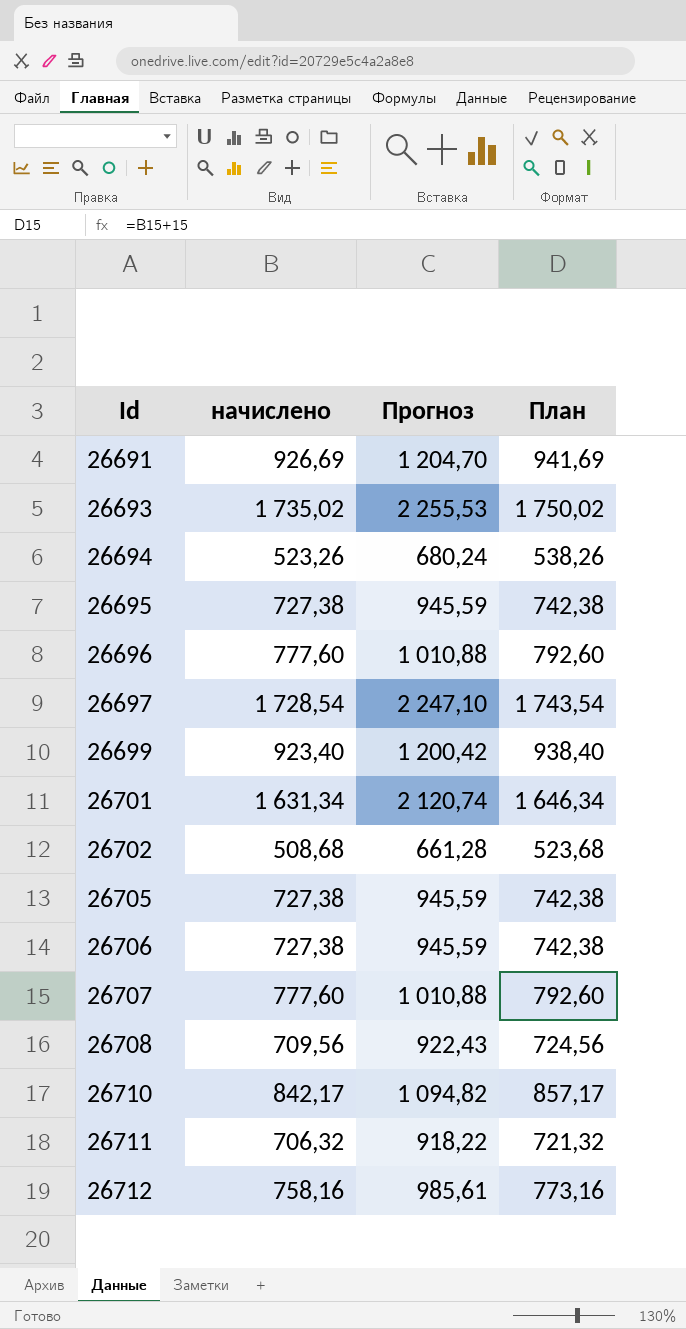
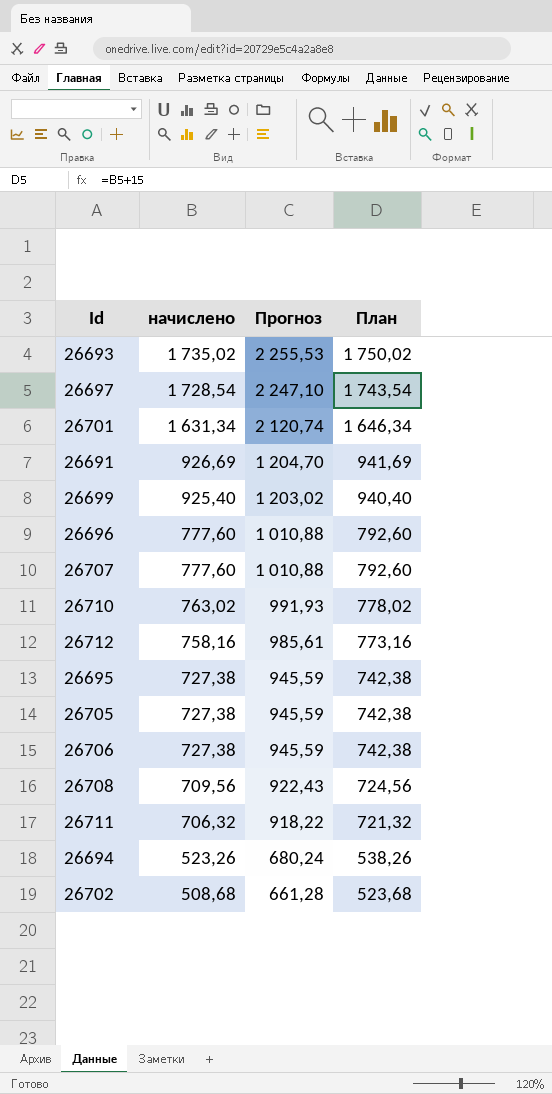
row order: Id ascending -> начислено descending
26699 | начислено: 923,40 -> 925,40
26699 | Прогноз: 1 200,42 -> 1 203,02
26699 | План: 938,40 -> 940,40
26710 | начислено: 842,17 -> 763,02
26710 | Прогноз: 1 094,82 -> 991,93
26710 | План: 857,17 -> 778,02

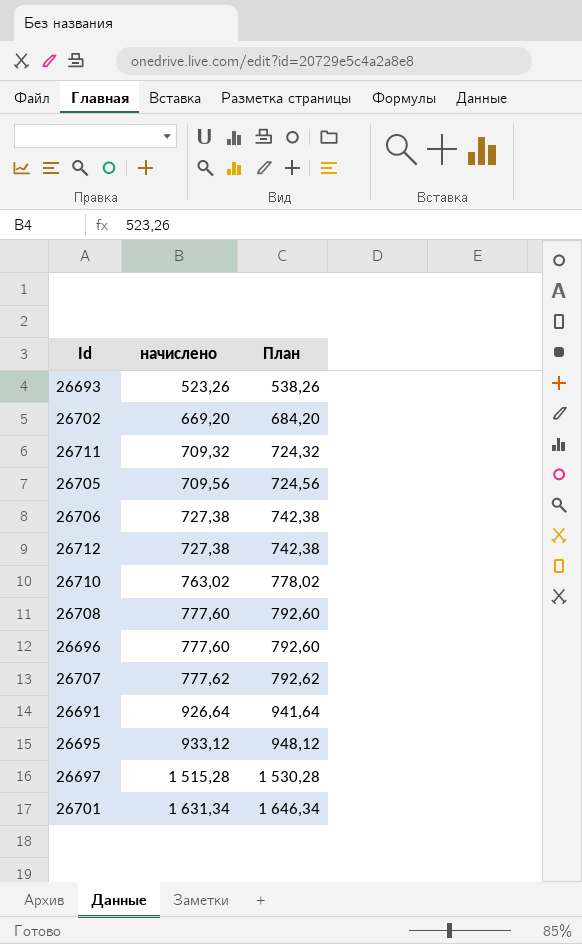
row order: начислено descending -> начислено ascending
column Прогноз | formula: [начислено] * 1,3 -> none
row 26699: 925,40 | 1 203,02 | 940,40 -> none
row 26694: 523,26 | 680,24 | 538,26 -> none
26693 | начислено: 1 735,02 -> 523,26
26693 | План: 1 750,02 -> 538,26
26702 | начислено: 508,68 -> 669,20
26702 | План: 523,68 -> 684,20
26711 | начислено: 706,32 -> 709,32
26711 | План: 721,32 -> 724,32
26705 | начислено: 727,38 -> 709,56
26705 | План: 742,38 -> 724,56
26712 | начислено: 758,16 -> 727,38
26712 | План: 773,16 -> 742,38
26708 | начислено: 709,56 -> 777,60
26708 | План: 724,56 -> 792,60
26707 | начислено: 777,60 -> 777,62
26707 | План: 792,60 -> 792,62
26691 | начислено: 926,69 -> 926,64
26691 | План: 941,69 -> 941,64
26695 | начислено: 727,38 -> 933,12
26695 | План: 742,38 -> 948,12
26697 | начислено: 1 728,54 -> 1 515,28
26697 | План: 1 743,54 -> 1 530,28

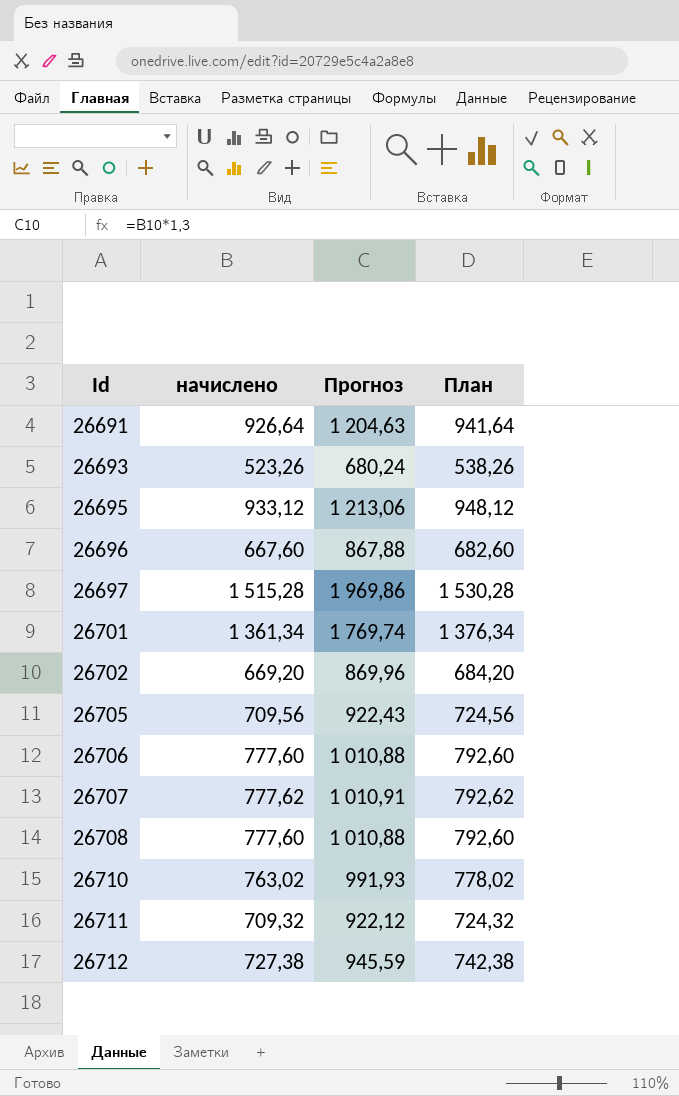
row order: начислено ascending -> Id ascending
column Прогноз | formula: none -> [начислено] * 1,3
26696 | начислено: 777,60 -> 667,60
26696 | План: 792,60 -> 682,60
26701 | начислено: 1 631,34 -> 1 361,34
26701 | План: 1 646,34 -> 1 376,34
26706 | начислено: 727,38 -> 777,60
26706 | План: 742,38 -> 792,60

